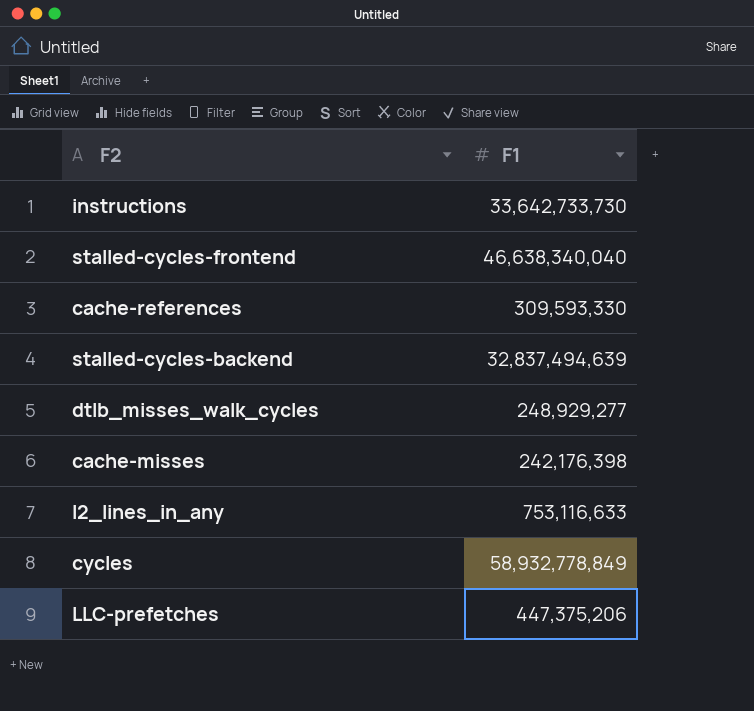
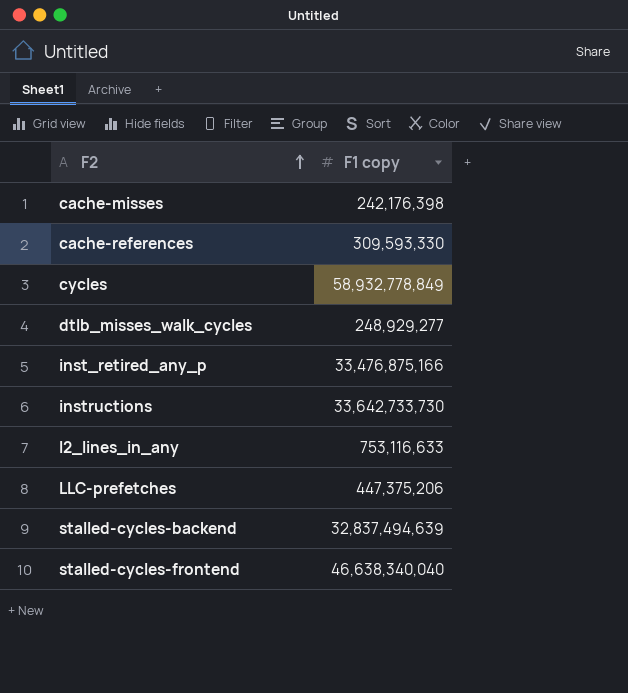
row order: none -> F2 ascending
column name: F1 -> F1 copy
row inst_retired_any_p: none -> 33,476,875,166

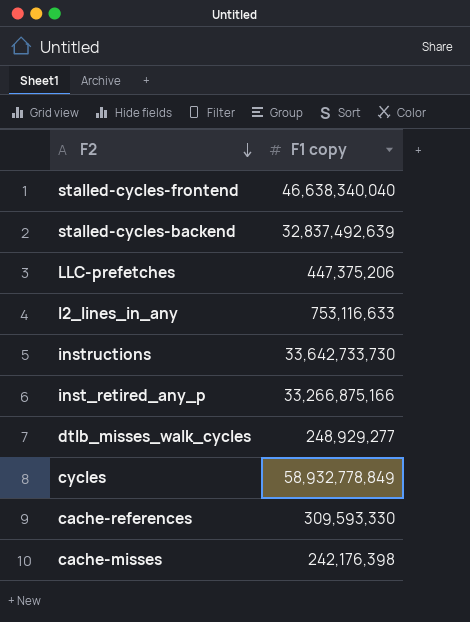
row order: F2 ascending -> F2 descending
stalled-cycles-backend | F1 copy: 32,837,494,639 -> 32,837,492,639
inst_retired_any_p | F1 copy: 33,476,875,166 -> 33,266,875,166

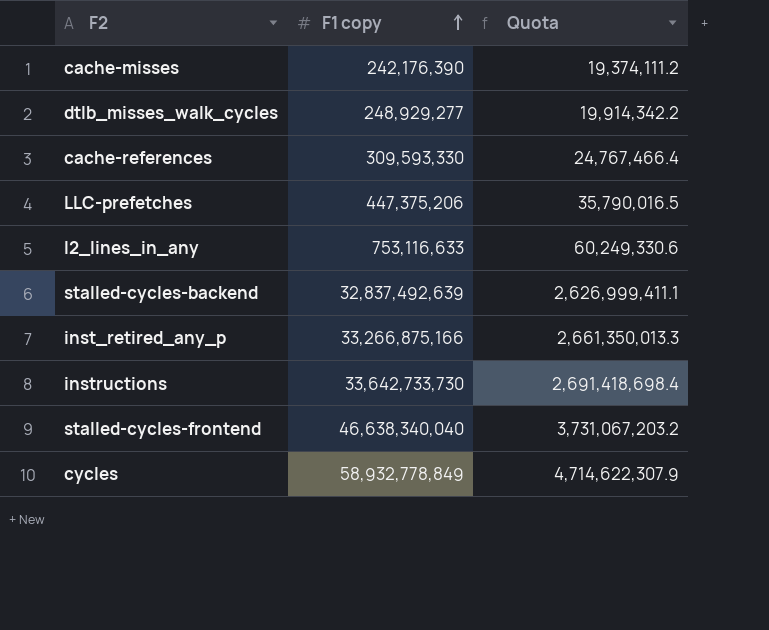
row order: F2 descending -> F1 copy ascending
column Quota | formula: none -> [F1 copy] * 0.08
cache-misses | F1 copy: 242,176,398 -> 242,176,390

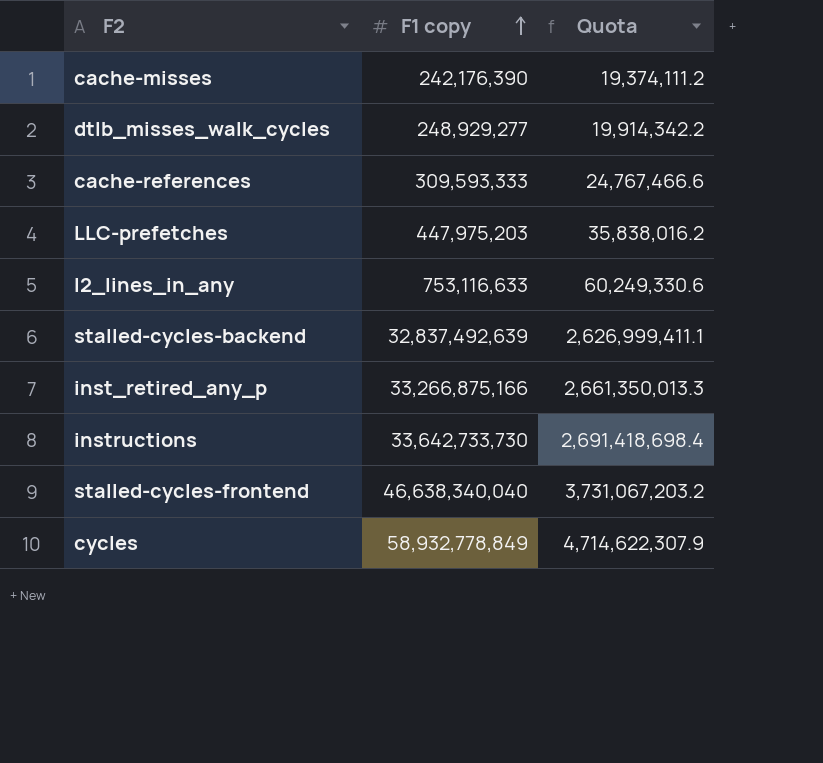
cache-references | F1 copy: 309,593,330 -> 309,593,333
cache-references | Quota: 24,767,466.4 -> 24,767,466.6
LLC-prefetches | F1 copy: 447,375,206 -> 447,975,203
LLC-prefetches | Quota: 35,790,016.5 -> 35,838,016.2

